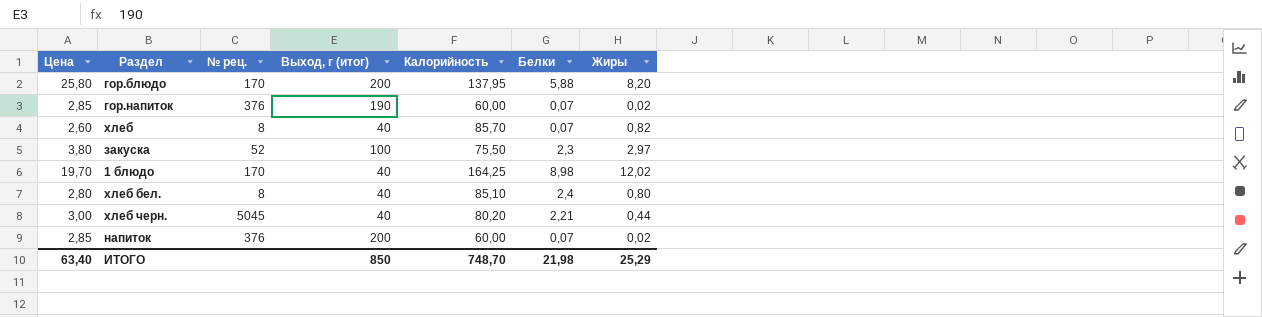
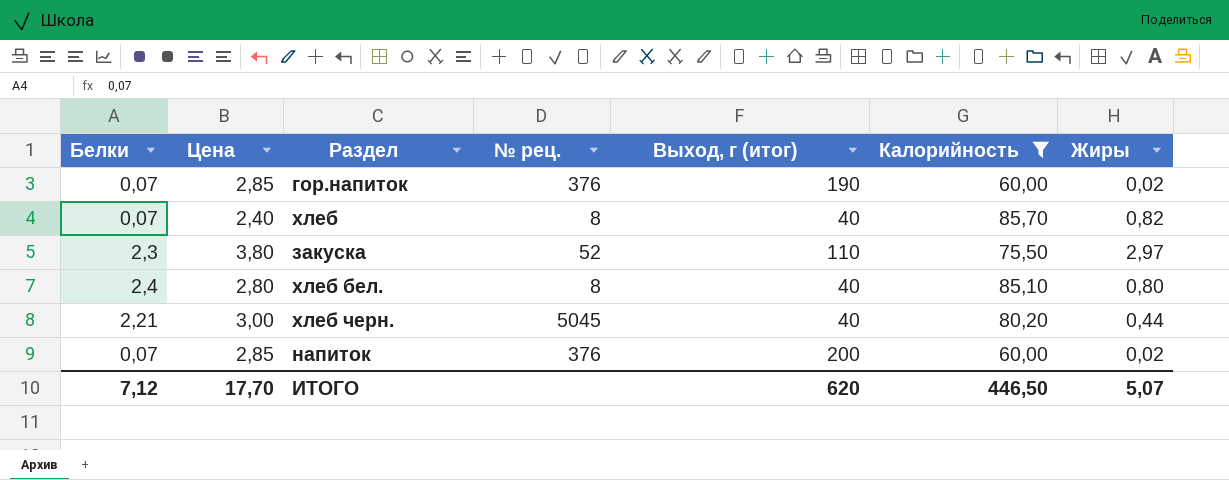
filter: none -> Калорийность <= 85,70
column Белки | position: 6 -> 1
хлеб | Цена: 2,60 -> 2,40
закуска | Выход, г (итог): 100 -> 110
ИТОГО | Белки: 21,98 -> 7,12
ИТОГО | Цена: 63,40 -> 17,70
ИТОГО | Выход, г (итог): 850 -> 620
ИТОГО | Калорийность: 748,70 -> 446,50
ИТОГО | Жиры: 25,29 -> 5,07

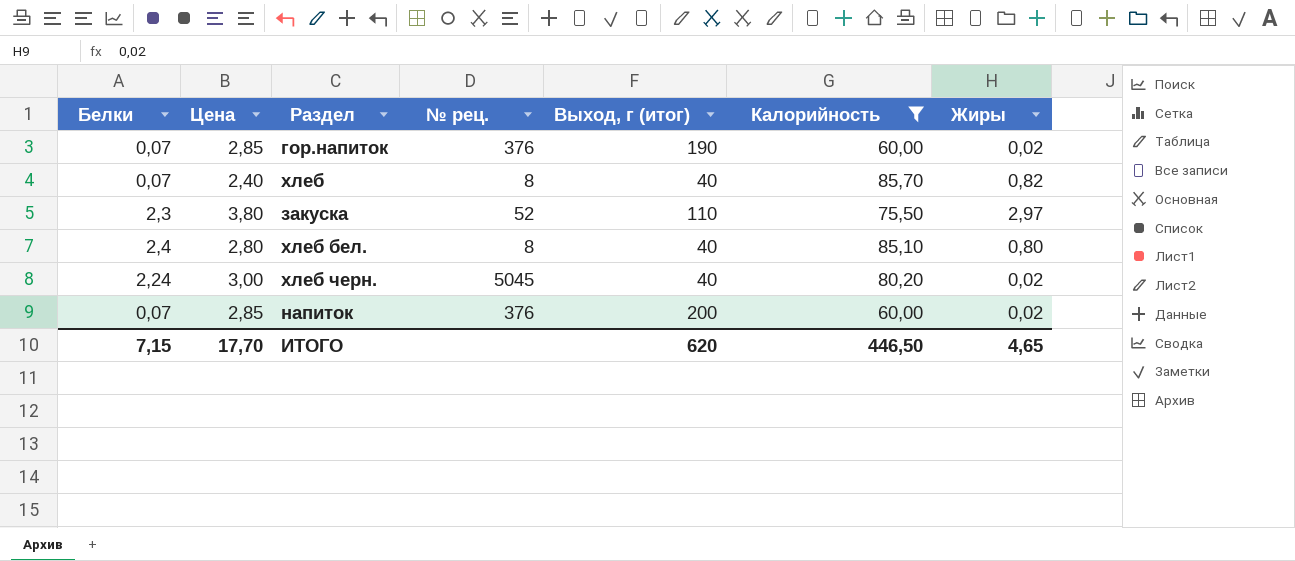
хлеб черн. | Белки: 2,21 -> 2,24
хлеб черн. | Жиры: 0,44 -> 0,02
ИТОГО | Белки: 7,12 -> 7,15
ИТОГО | Жиры: 5,07 -> 4,65

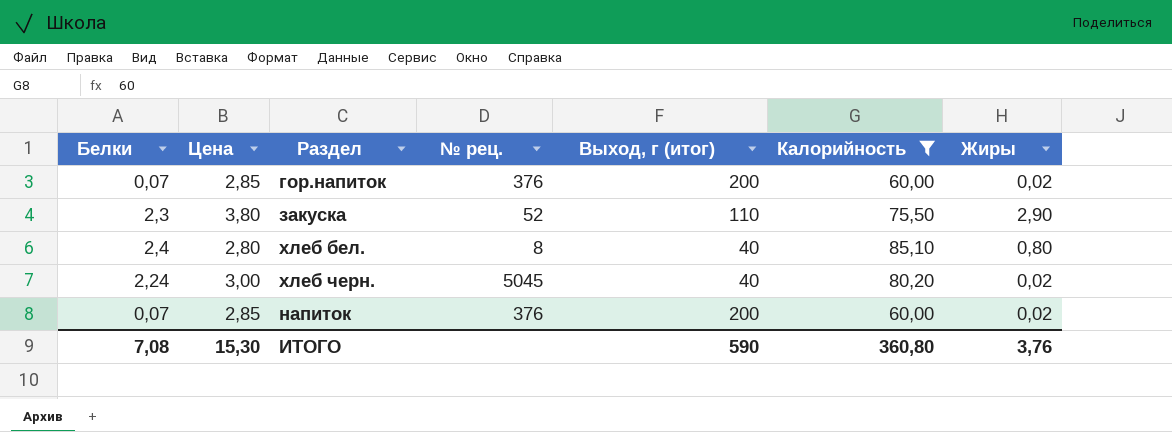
row хлеб: 0,07 | 2,40 | 8 | 40 | 85,70 | 0,82 -> none
гор.напиток | Выход, г (итог): 190 -> 200
закуска | Жиры: 2,97 -> 2,90
ИТОГО | Белки: 7,15 -> 7,08
ИТОГО | Цена: 17,70 -> 15,30
ИТОГО | Выход, г (итог): 620 -> 590
ИТОГО | Калорийность: 446,50 -> 360,80
ИТОГО | Жиры: 4,65 -> 3,76

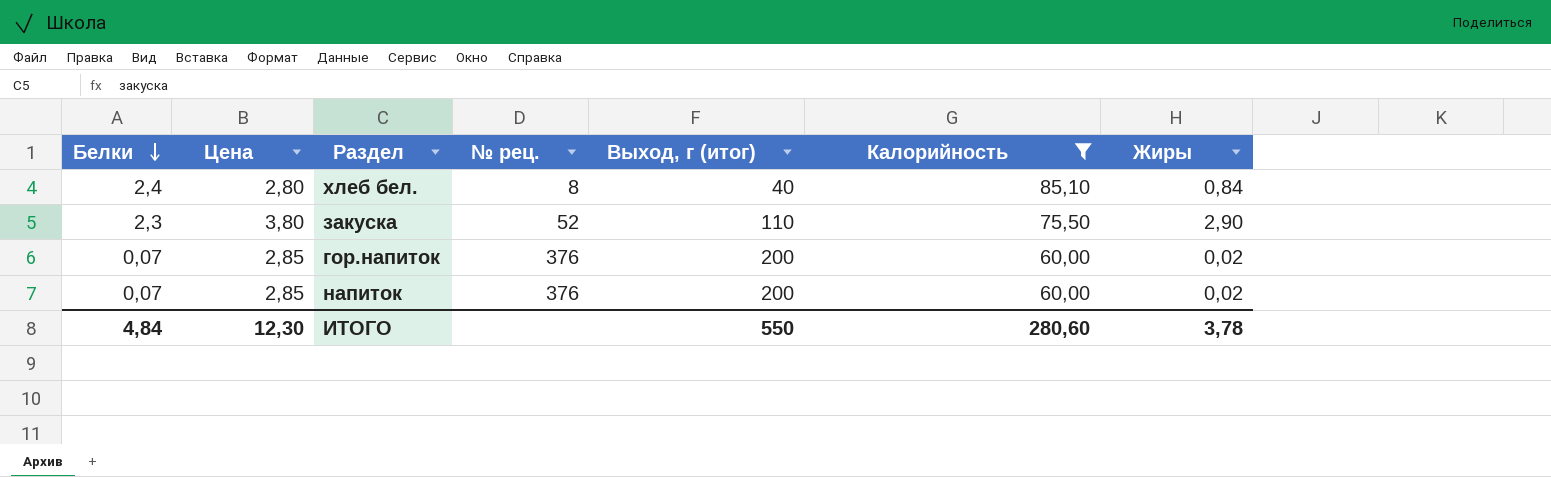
row order: none -> Белки descending
row хлеб черн.: 2,24 | 3,00 | 5045 | 40 | 80,20 | 0,02 -> none
хлеб бел. | Жиры: 0,80 -> 0,84
ИТОГО | Белки: 7,08 -> 4,84
ИТОГО | Цена: 15,30 -> 12,30
ИТОГО | Выход, г (итог): 590 -> 550
ИТОГО | Калорийность: 360,80 -> 280,60
ИТОГО | Жиры: 3,76 -> 3,78

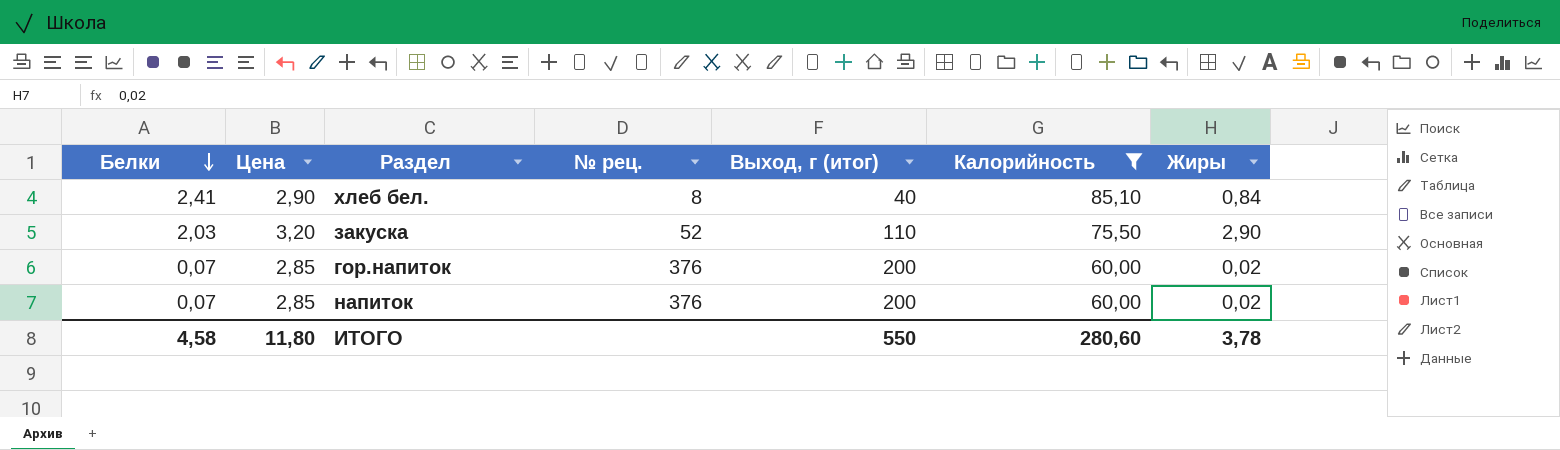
хлеб бел. | Белки: 2,4 -> 2,41
хлеб бел. | Цена: 2,80 -> 2,90
закуска | Белки: 2,3 -> 2,03
закуска | Цена: 3,80 -> 3,20
ИТОГО | Белки: 4,84 -> 4,58
ИТОГО | Цена: 12,30 -> 11,80

